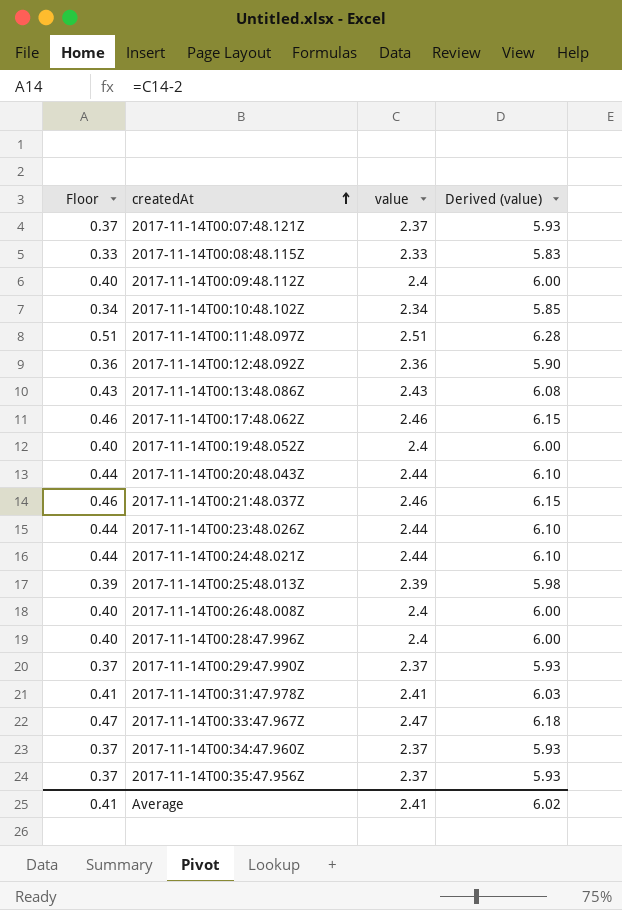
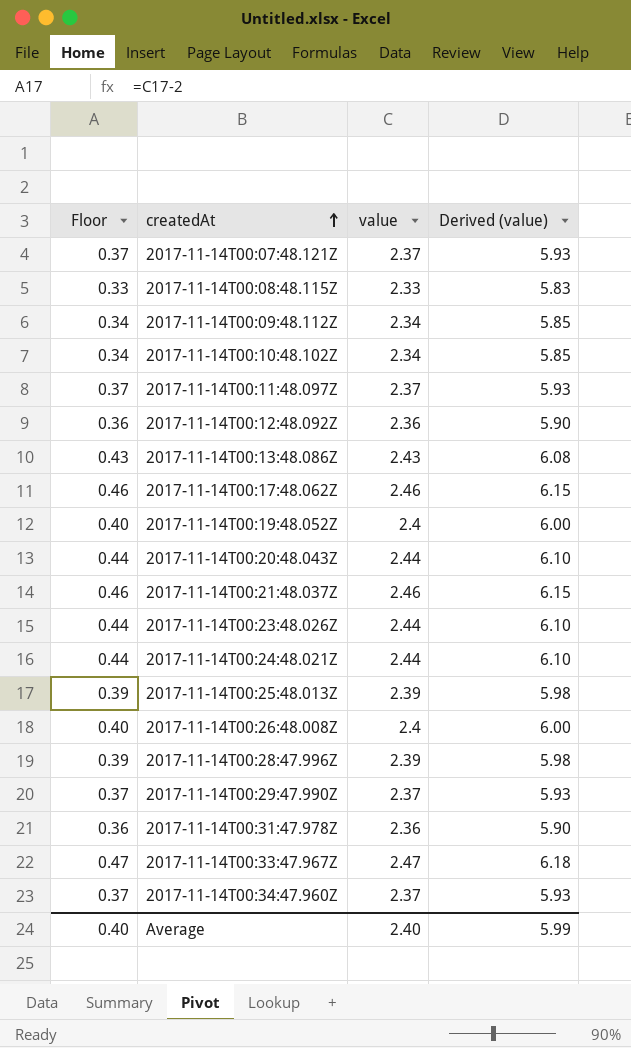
row 2017-11-14T00:35:47.956Z: 0.37 | 2.37 | 5.93 -> none
2017-11-14T00:09:48.112Z | Floor: 0.40 -> 0.34
2017-11-14T00:09:48.112Z | value: 2.4 -> 2.34
2017-11-14T00:09:48.112Z | Derived (value): 6.00 -> 5.85
2017-11-14T00:11:48.097Z | Floor: 0.51 -> 0.37
2017-11-14T00:11:48.097Z | value: 2.51 -> 2.37
2017-11-14T00:11:48.097Z | Derived (value): 6.28 -> 5.93
2017-11-14T00:28:47.996Z | Floor: 0.40 -> 0.39
2017-11-14T00:28:47.996Z | value: 2.4 -> 2.39
2017-11-14T00:28:47.996Z | Derived (value): 6.00 -> 5.98
2017-11-14T00:31:47.978Z | Floor: 0.41 -> 0.36
2017-11-14T00:31:47.978Z | value: 2.41 -> 2.36
2017-11-14T00:31:47.978Z | Derived (value): 6.03 -> 5.90
Average | Floor: 0.41 -> 0.40
Average | value: 2.41 -> 2.40
Average | Derived (value): 6.02 -> 5.99

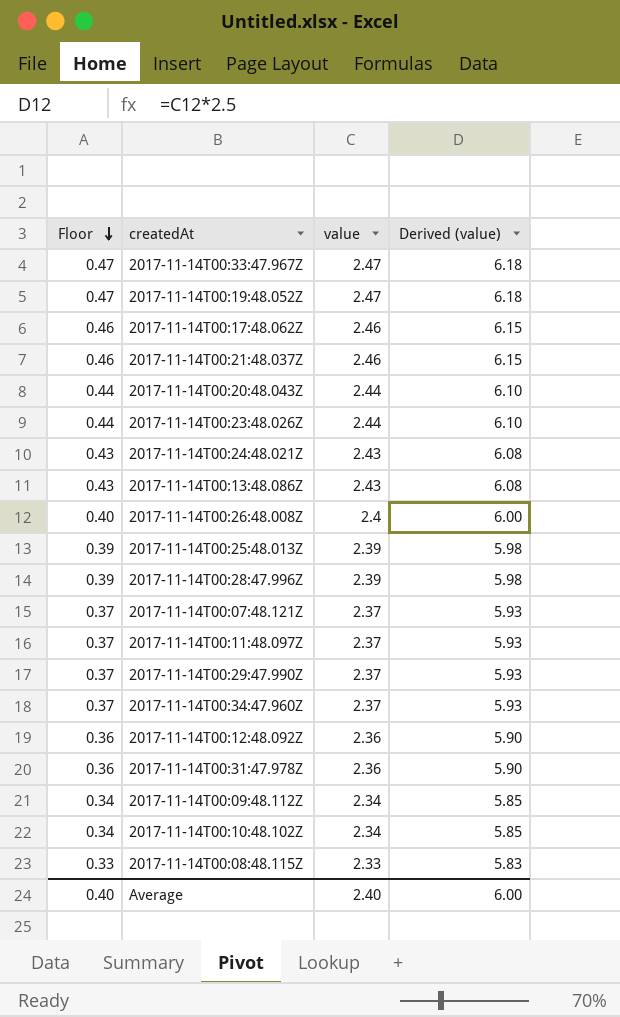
row order: createdAt ascending -> Floor descending
2017-11-14T00:19:48.052Z | Floor: 0.40 -> 0.47
2017-11-14T00:19:48.052Z | value: 2.4 -> 2.47
2017-11-14T00:19:48.052Z | Derived (value): 6.00 -> 6.18
2017-11-14T00:24:48.021Z | Floor: 0.44 -> 0.43
2017-11-14T00:24:48.021Z | value: 2.44 -> 2.43
2017-11-14T00:24:48.021Z | Derived (value): 6.10 -> 6.08
Average | Derived (value): 5.99 -> 6.00

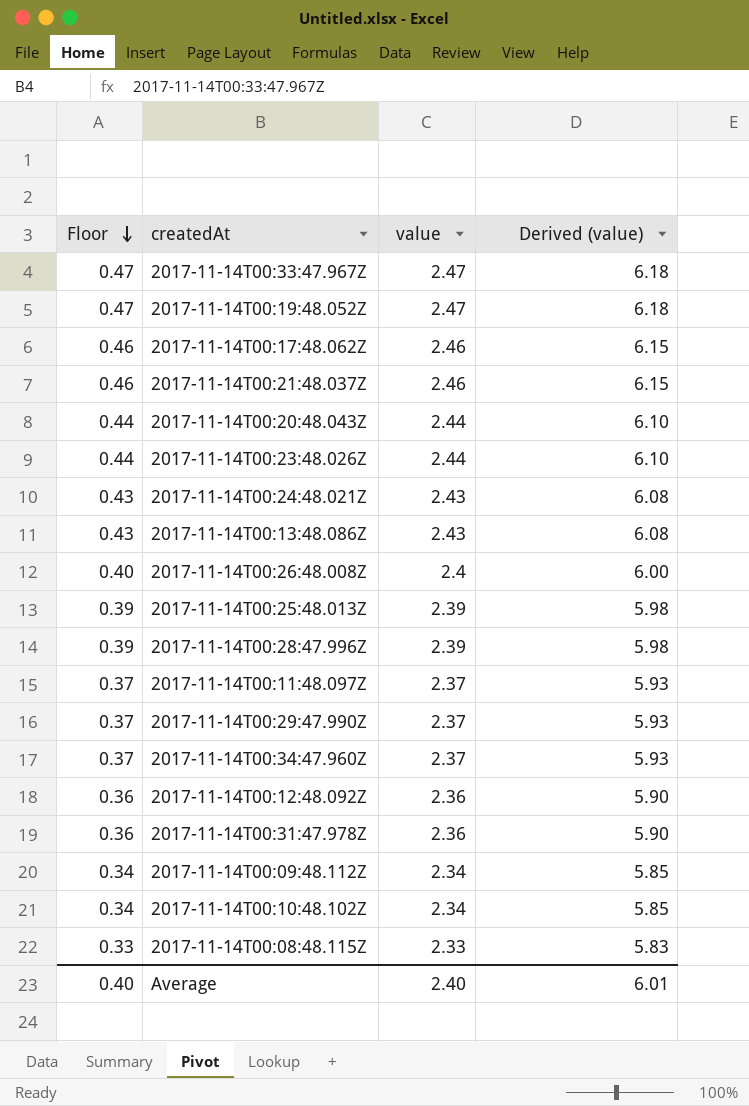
row 2017-11-14T00:07:48.121Z: 0.37 | 2.37 | 5.93 -> none
Average | Derived (value): 6.00 -> 6.01

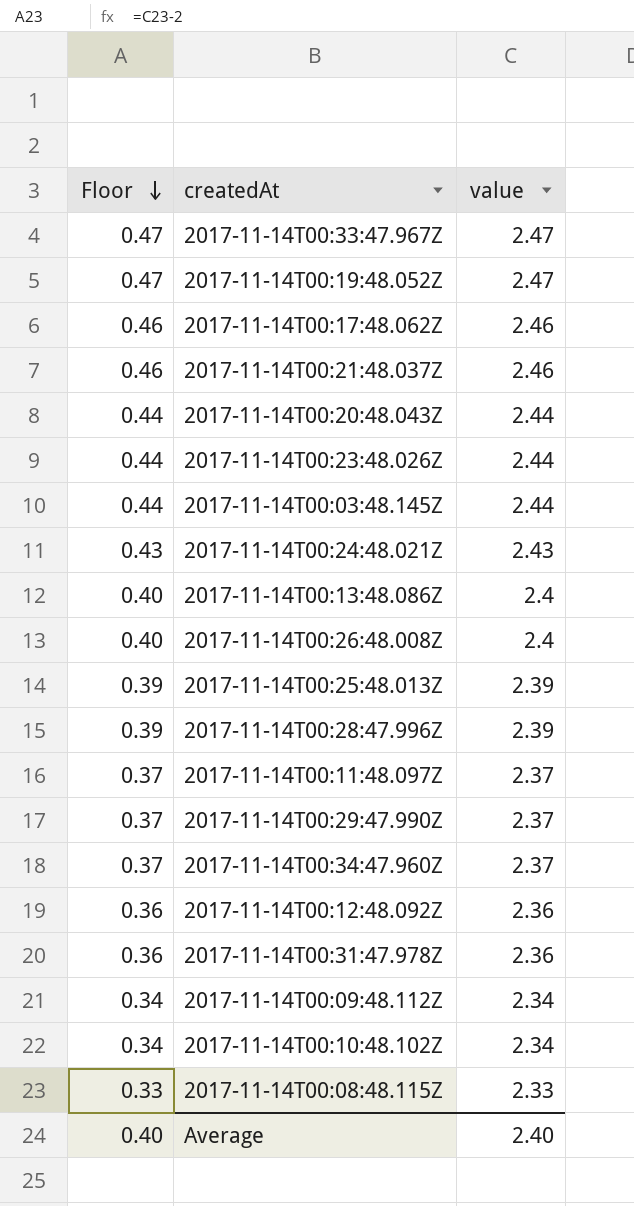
column Derived (value) | formula: [value] * 2.5 -> none
row 2017-11-14T00:03:48.145Z: none -> 0.44 | 2.44
2017-11-14T00:13:48.086Z | Floor: 0.43 -> 0.40
2017-11-14T00:13:48.086Z | value: 2.43 -> 2.4

